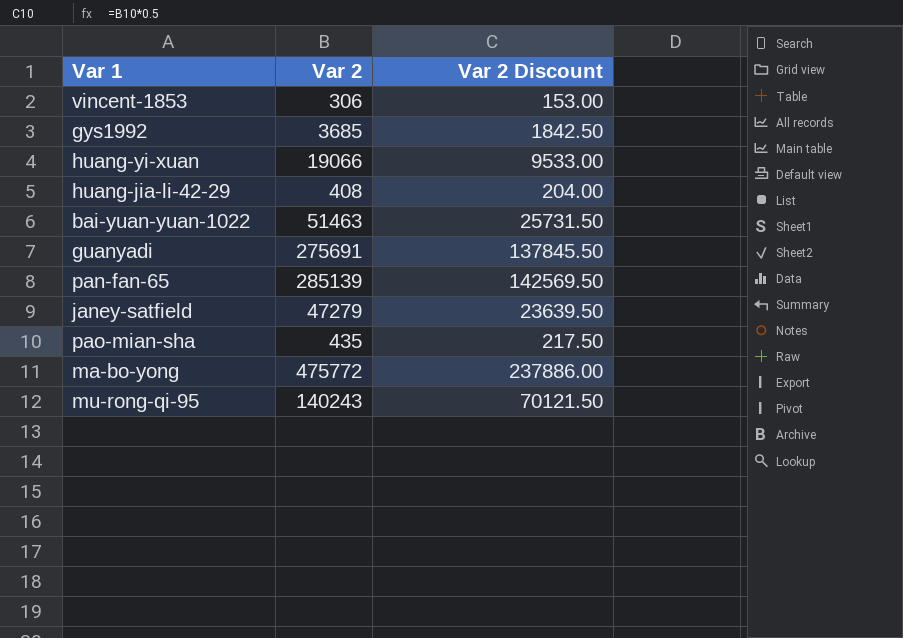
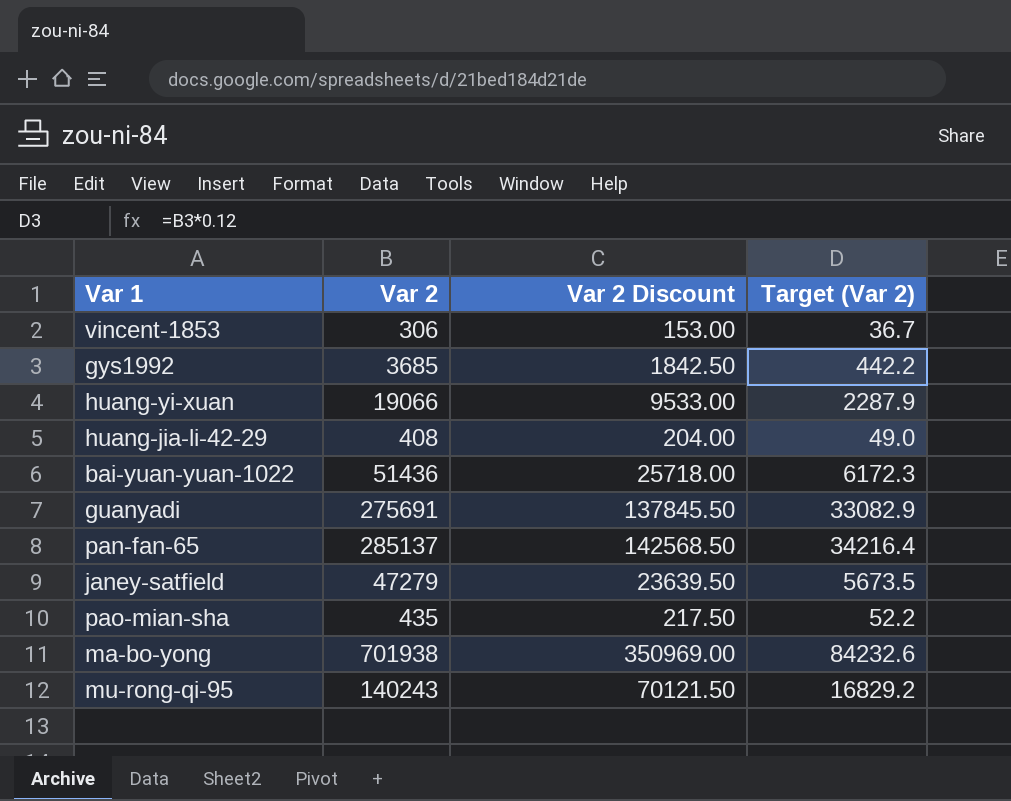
column Target (Var 2) | formula: none -> [Var 2] * 0.12
bai-yuan-yuan-1022 | Var 2: 51463 -> 51436
bai-yuan-yuan-1022 | Var 2 Discount: 25731.50 -> 25718.00
pan-fan-65 | Var 2: 285139 -> 285137
pan-fan-65 | Var 2 Discount: 142569.50 -> 142568.50
ma-bo-yong | Var 2: 475772 -> 701938
ma-bo-yong | Var 2 Discount: 237886.00 -> 350969.00

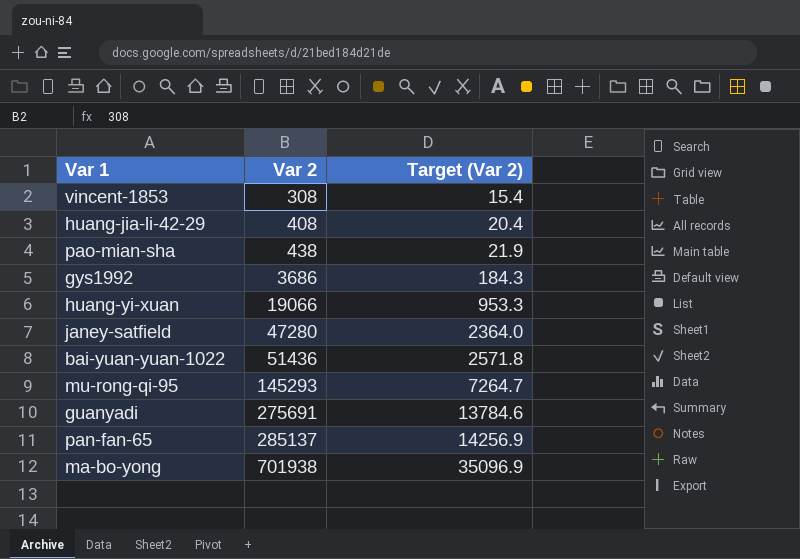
row order: none -> Var 2 ascending
column Var 2 Discount | formula: [Var 2] * 0.5 -> none
column Target (Var 2) | formula: [Var 2] * 0.12 -> [Var 2] * 0.05
vincent-1853 | Var 2: 306 -> 308
pao-mian-sha | Var 2: 435 -> 438
gys1992 | Var 2: 3685 -> 3686
janey-satfield | Var 2: 47279 -> 47280
mu-rong-qi-95 | Var 2: 140243 -> 145293

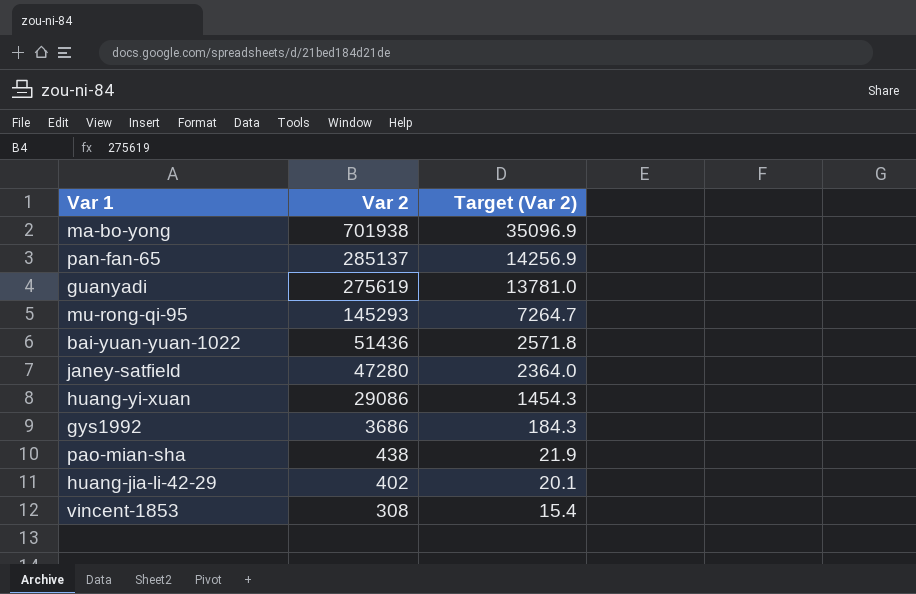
row order: Var 2 ascending -> Var 2 descending
guanyadi | Var 2: 275691 -> 275619
guanyadi | Target (Var 2): 13784.6 -> 13781.0
huang-yi-xuan | Var 2: 19066 -> 29086
huang-yi-xuan | Target (Var 2): 953.3 -> 1454.3
huang-jia-li-42-29 | Var 2: 408 -> 402
huang-jia-li-42-29 | Target (Var 2): 20.4 -> 20.1

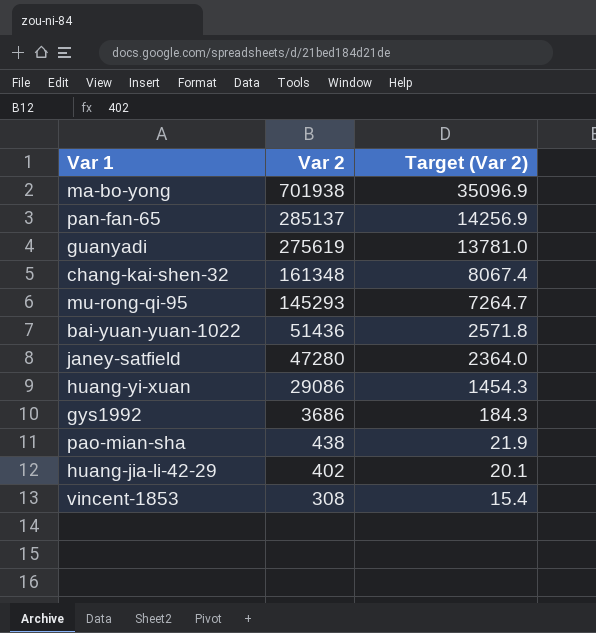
row chang-kai-shen-32: none -> 161348 | 8067.4

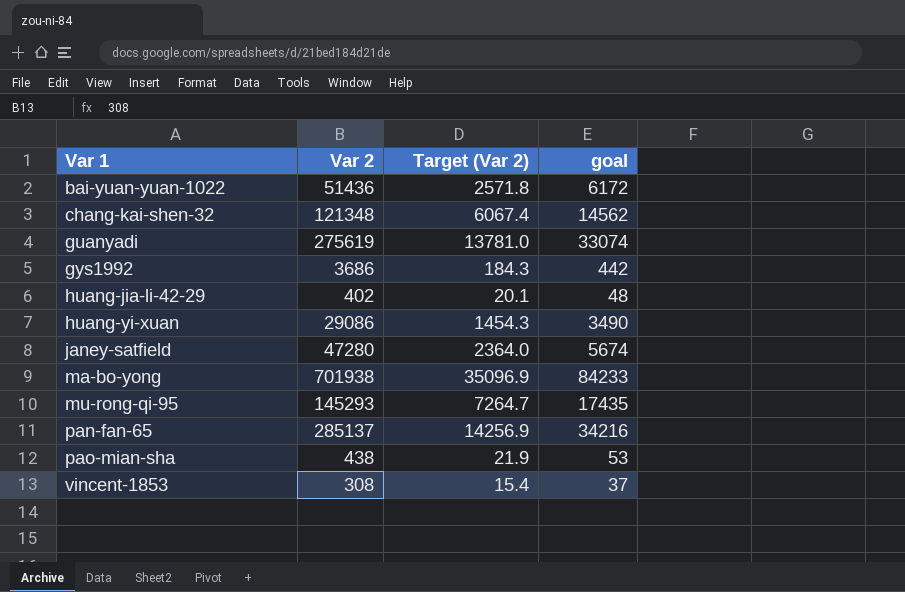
row order: Var 2 descending -> Var 1 ascending
column goal | formula: none -> [Var 2] * 0.12
chang-kai-shen-32 | Var 2: 161348 -> 121348
chang-kai-shen-32 | Target (Var 2): 8067.4 -> 6067.4

